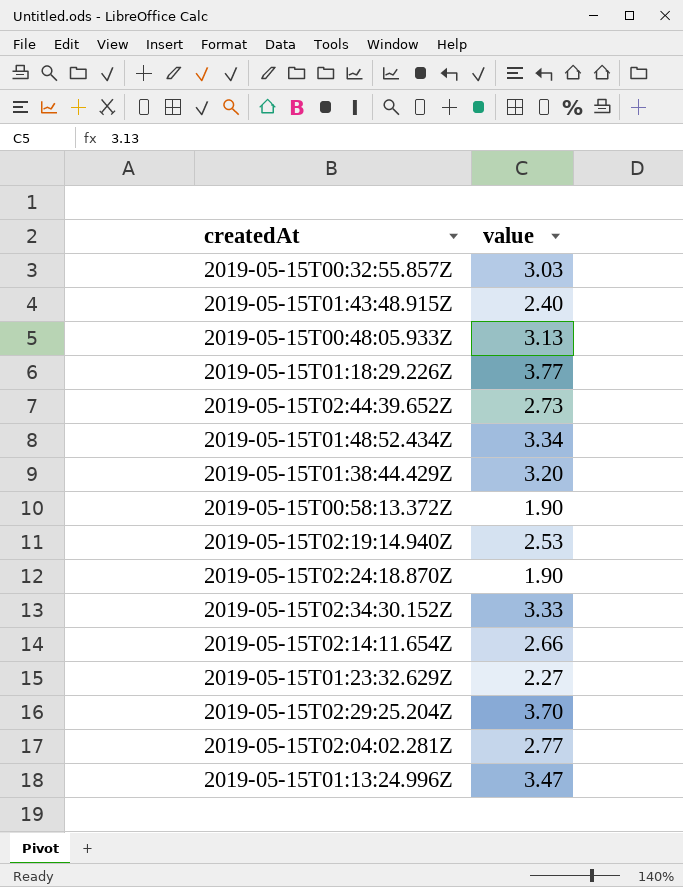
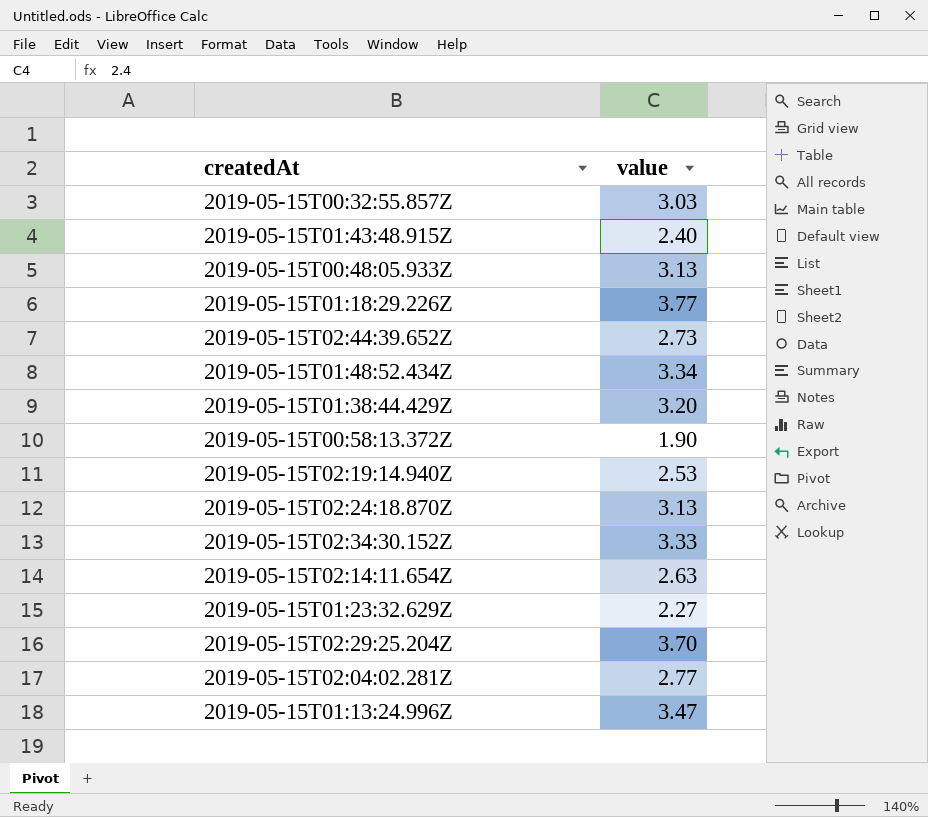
2019-05-15T02:24:18.870Z | value: 1.90 -> 3.13
2019-05-15T02:14:11.654Z | value: 2.66 -> 2.63

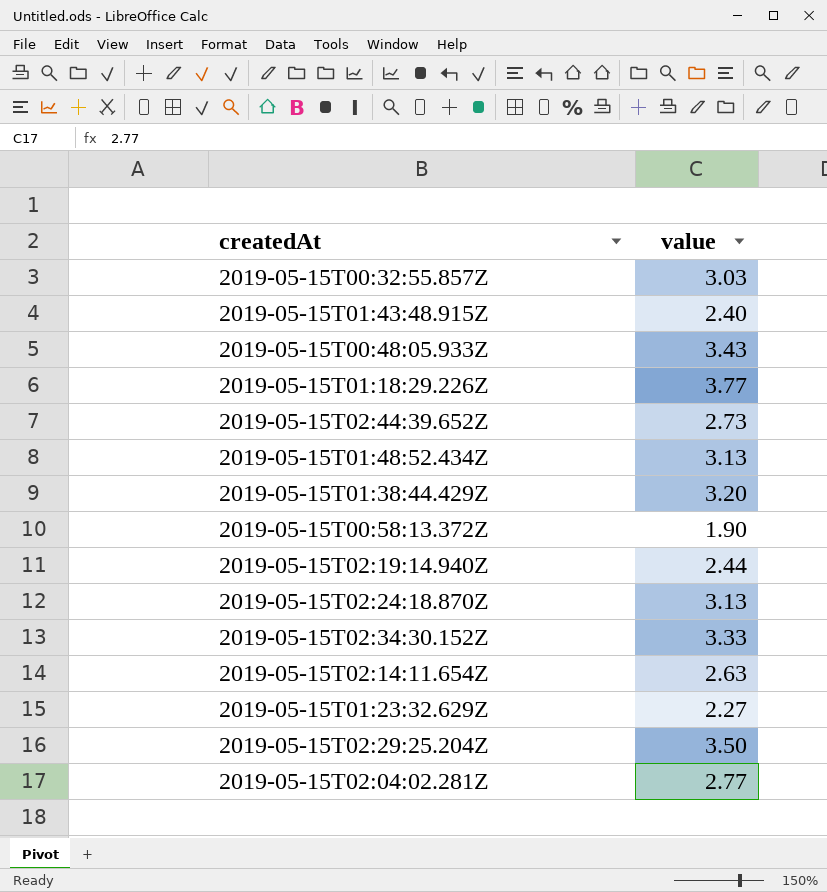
row 2019-05-15T01:13:24.996Z: 3.47 -> none
2019-05-15T00:48:05.933Z | value: 3.13 -> 3.43
2019-05-15T01:48:52.434Z | value: 3.34 -> 3.13
2019-05-15T02:19:14.940Z | value: 2.53 -> 2.44
2019-05-15T02:29:25.204Z | value: 3.70 -> 3.50

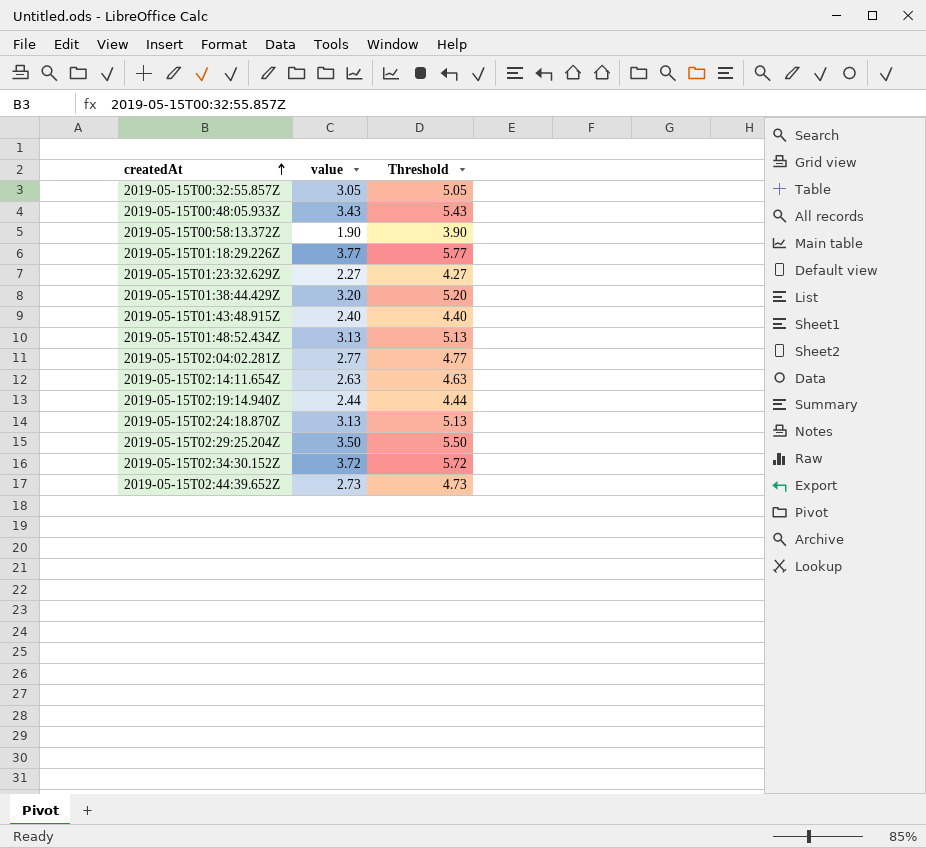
row order: none -> createdAt ascending
column Threshold | formula: none -> [value] + 2
2019-05-15T00:32:55.857Z | value: 3.03 -> 3.05
2019-05-15T02:34:30.152Z | value: 3.33 -> 3.72

